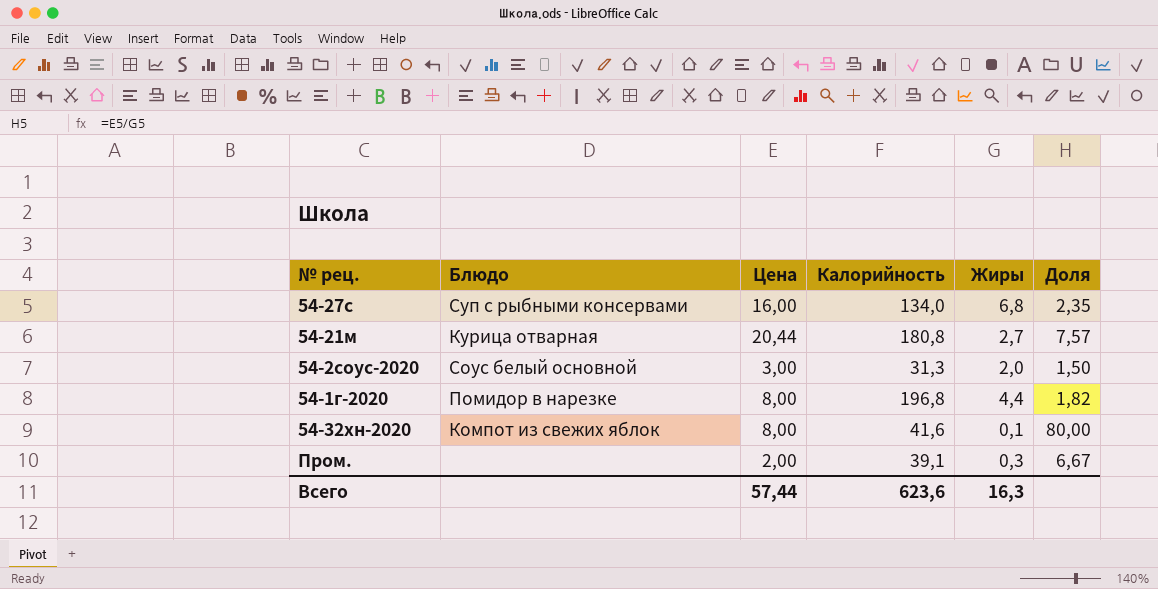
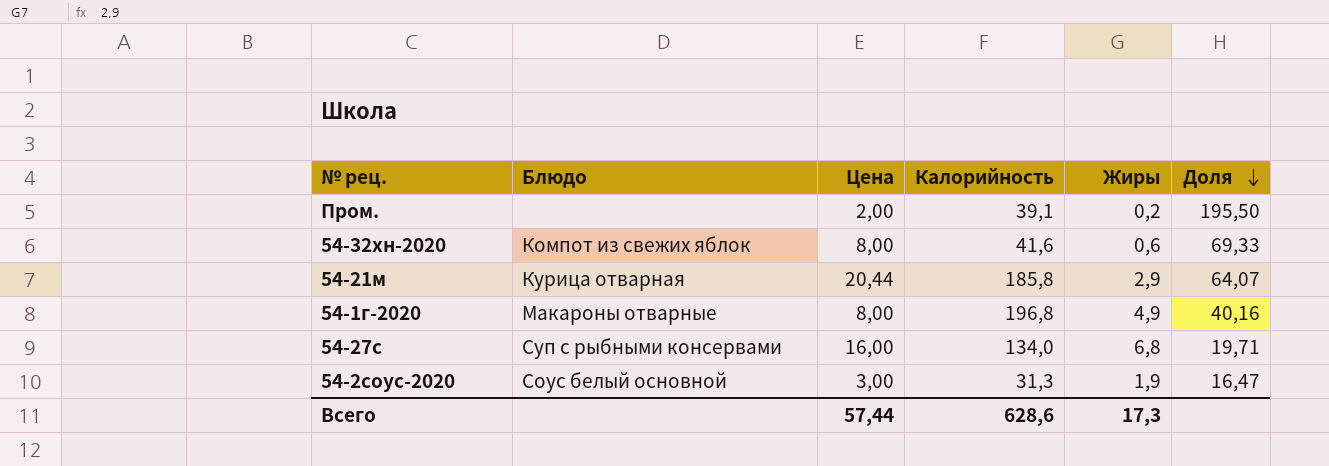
row order: none -> Доля descending
column Доля | formula: [Цена] / [Жиры] -> [Калорийность] / [Жиры]
Пром. | Жиры: 0,3 -> 0,2
54-32хн-2020 | Жиры: 0,1 -> 0,6
54-21м | Калорийность: 180,8 -> 185,8
54-21м | Жиры: 2,7 -> 2,9
54-1г-2020 | Блюдо: Помидор в нарезке -> Макароны отварные
54-1г-2020 | Жиры: 4,4 -> 4,9
54-2соус-2020 | Жиры: 2,0 -> 1,9
Всего | Калорийность: 623,6 -> 628,6
Всего | Жиры: 16,3 -> 17,3

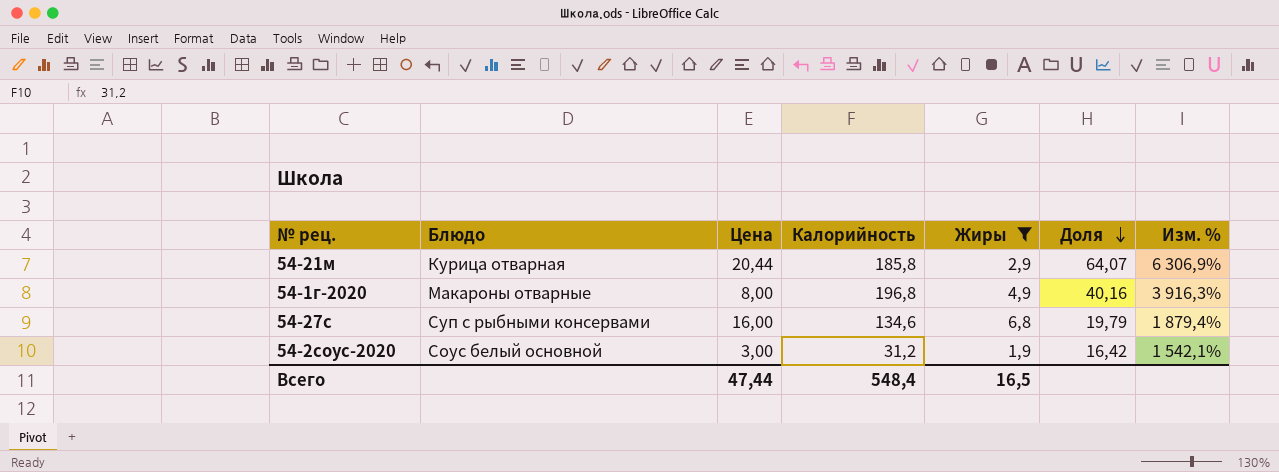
filter: none -> Жиры >= 1,9
column Изм. % | formula: none -> ([Калорийность] - [Жиры]) / [Жиры]
54-27с | Калорийность: 134,0 -> 134,6
54-27с | Доля: 19,71 -> 19,79
54-2соус-2020 | Калорийность: 31,3 -> 31,2
54-2соус-2020 | Доля: 16,47 -> 16,42
Всего | Цена: 57,44 -> 47,44
Всего | Калорийность: 628,6 -> 548,4
Всего | Жиры: 17,3 -> 16,5

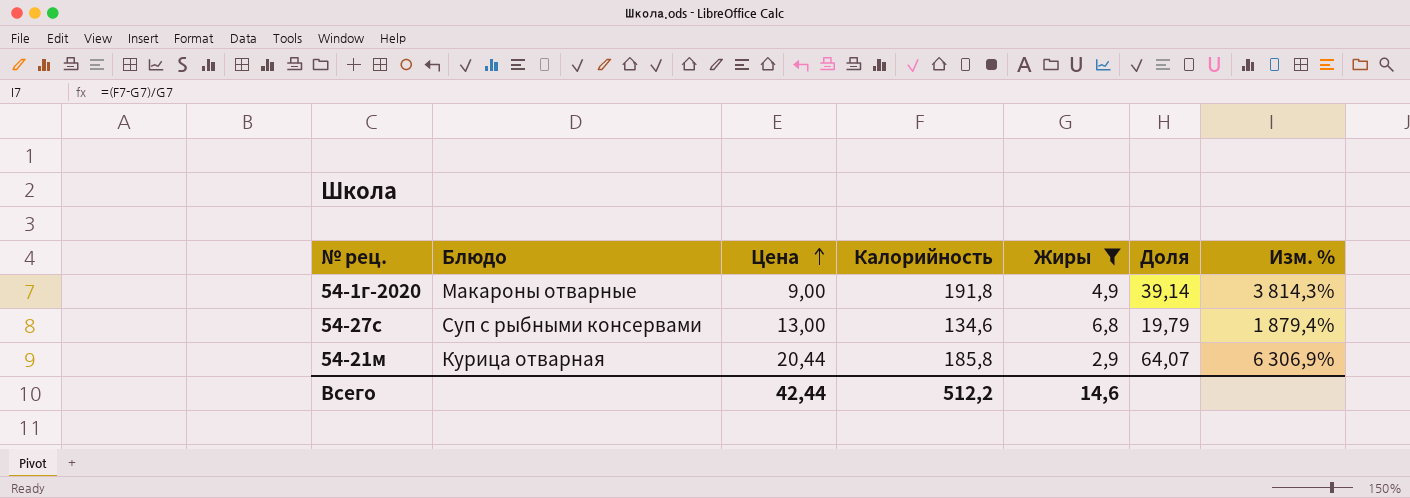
row order: Доля descending -> Цена ascending
row 54-2соус-2020: Соус белый основной | 3,00 | 31,2 | 1,9 | 16,42 | 1 542,1% -> none
54-1г-2020 | Цена: 8,00 -> 9,00
54-1г-2020 | Калорийность: 196,8 -> 191,8
54-1г-2020 | Доля: 40,16 -> 39,14
54-1г-2020 | Изм. %: 3 916,3% -> 3 814,3%
54-27с | Цена: 16,00 -> 13,00
Всего | Цена: 47,44 -> 42,44
Всего | Калорийность: 548,4 -> 512,2
Всего | Жиры: 16,5 -> 14,6

